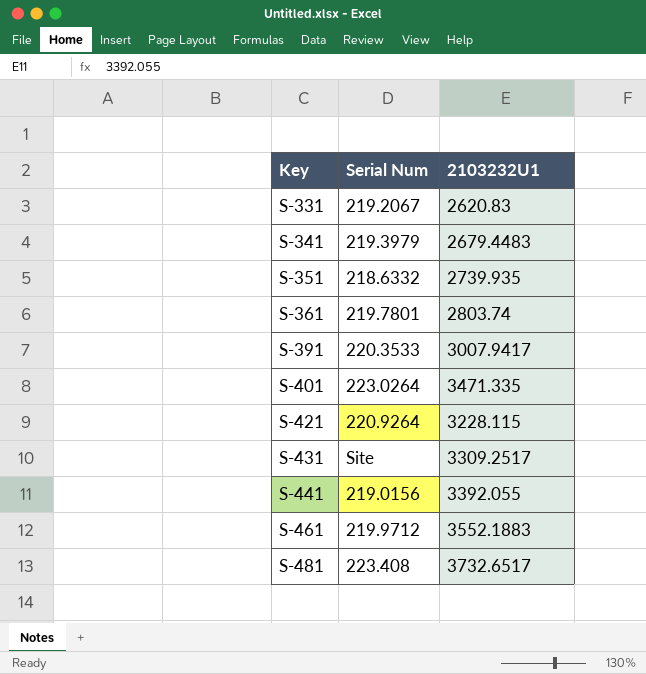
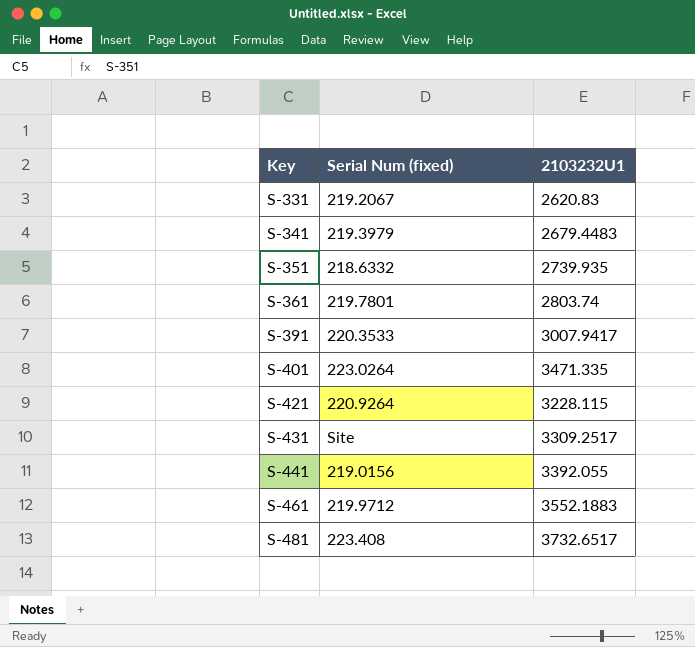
column name: Serial Num -> Serial Num (fixed)

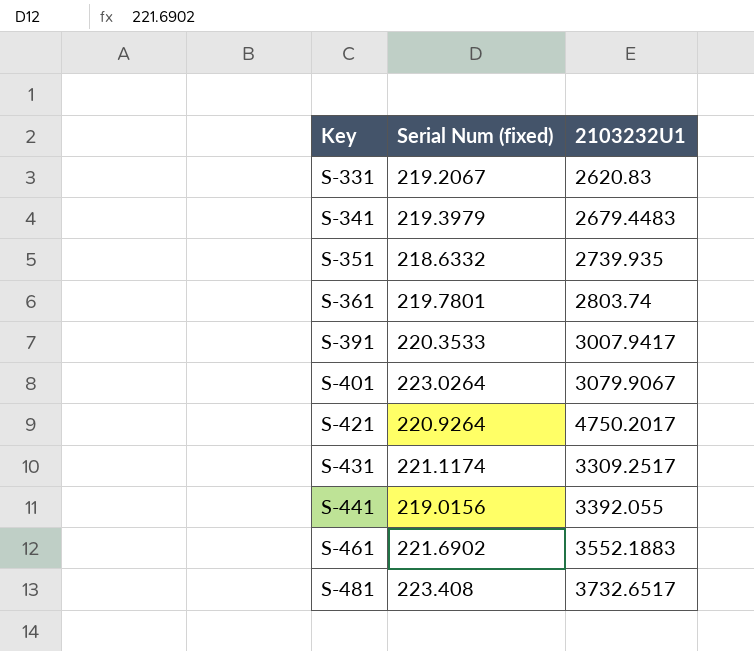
S-401 | 2103232U1: 3471.335 -> 3079.9067
S-421 | 2103232U1: 3228.115 -> 4750.2017
S-431 | Serial Num (fixed): Site -> 221.1174
S-461 | Serial Num (fixed): 219.9712 -> 221.6902

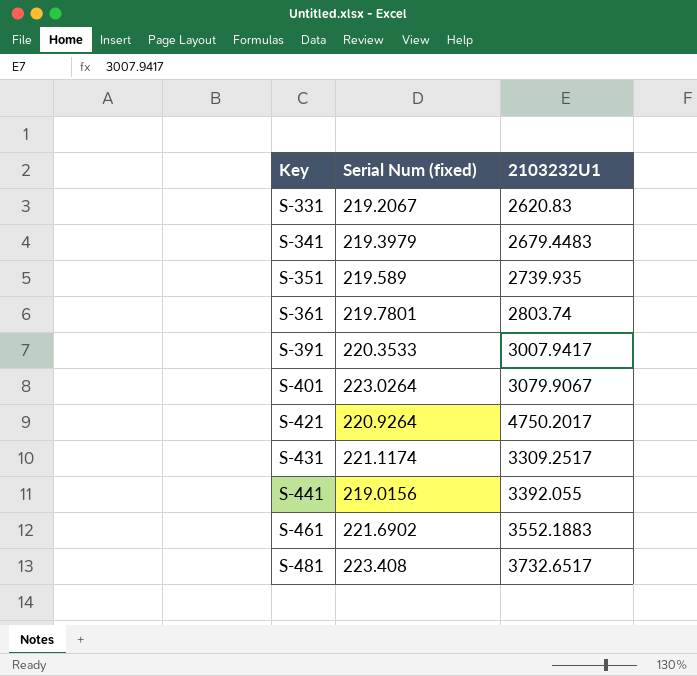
S-351 | Serial Num (fixed): 218.6332 -> 219.589

